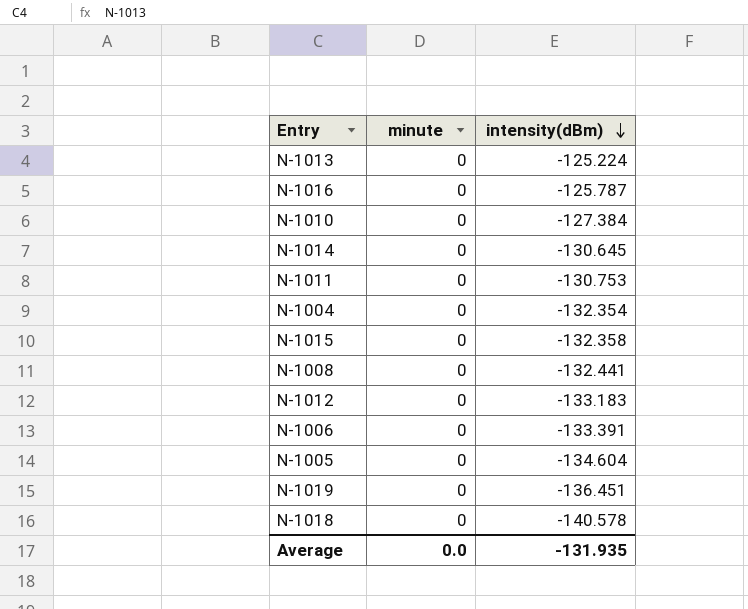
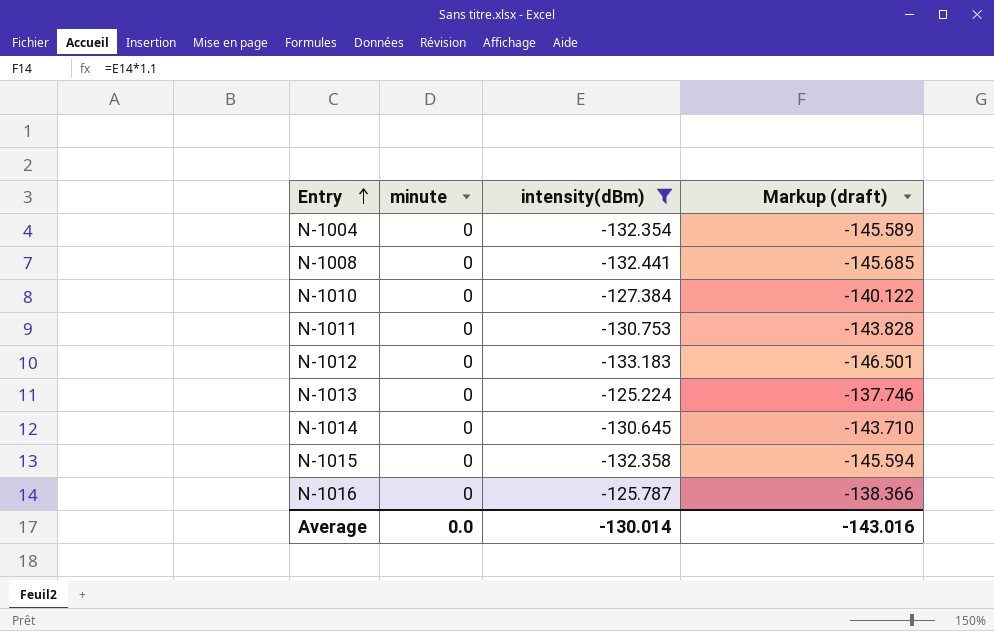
filter: none -> intensity(dBm) >= -133.183
row order: intensity(dBm) descending -> Entry ascending
column Markup (draft) | formula: none -> [intensity(dBm)] * 1.1
Average | intensity(dBm): -131.935 -> -130.014

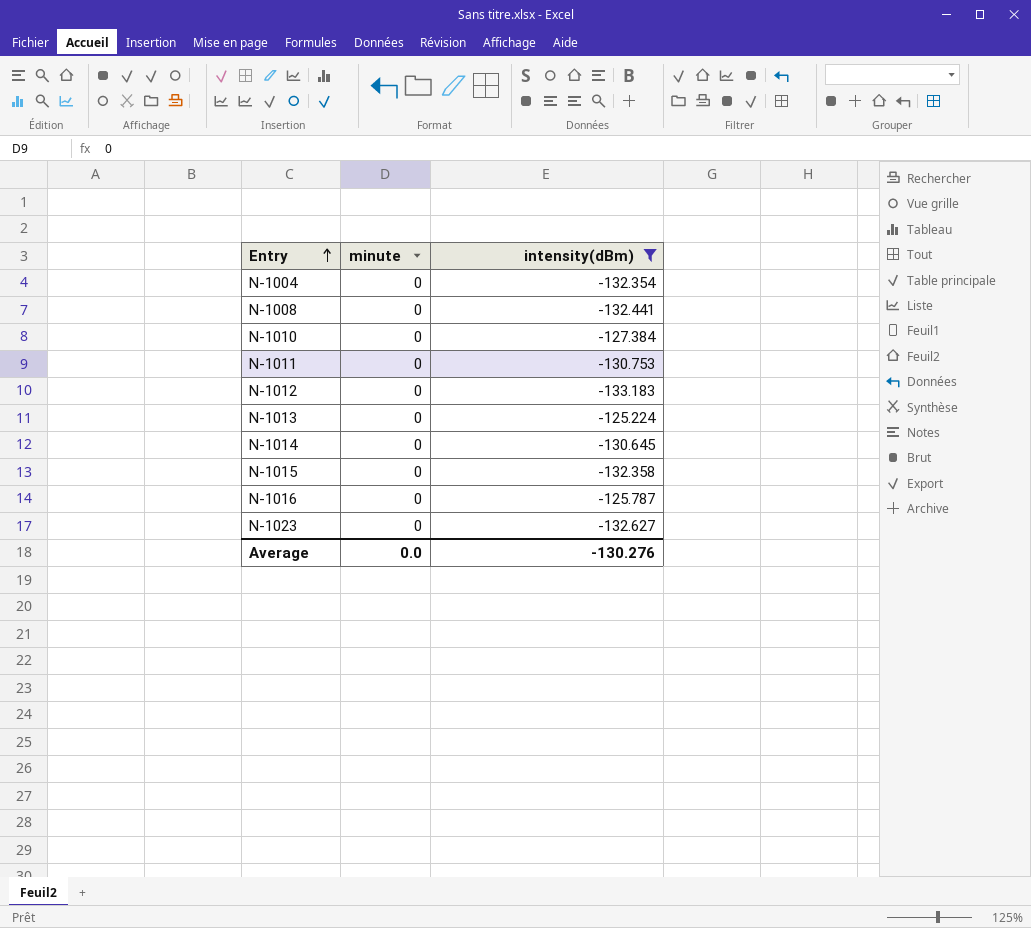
column Markup (draft) | formula: [intensity(dBm)] * 1.1 -> none
row N-1023: none -> 0 | -132.627
Average | intensity(dBm): -130.014 -> -130.276

